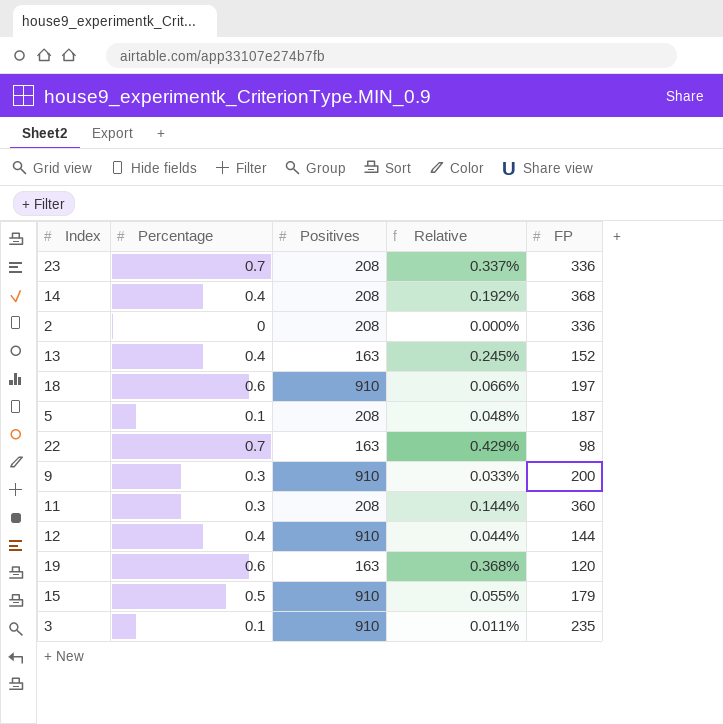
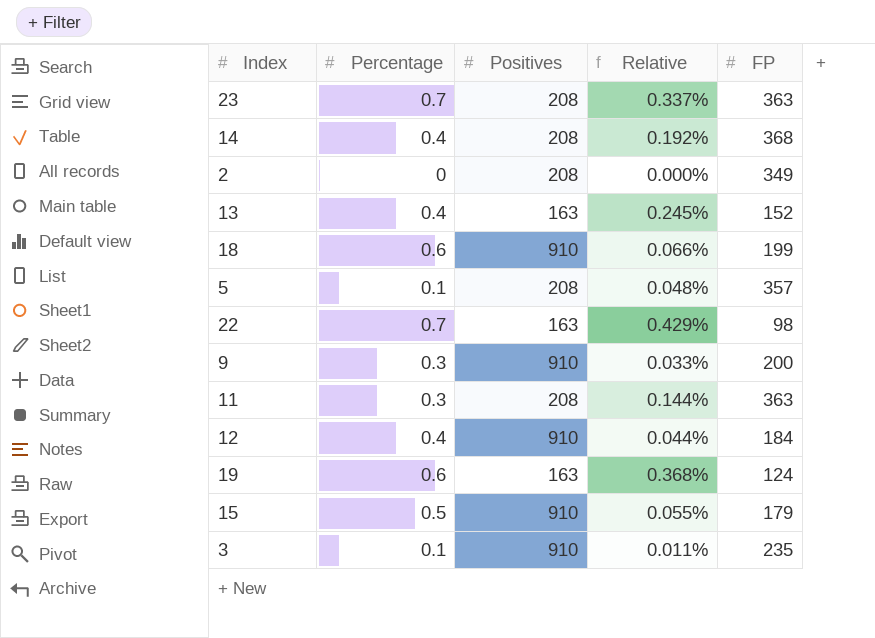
23 | FP: 336 -> 363
2 | FP: 336 -> 349
18 | FP: 197 -> 199
5 | FP: 187 -> 357
11 | FP: 360 -> 363
12 | FP: 144 -> 184
19 | FP: 120 -> 124

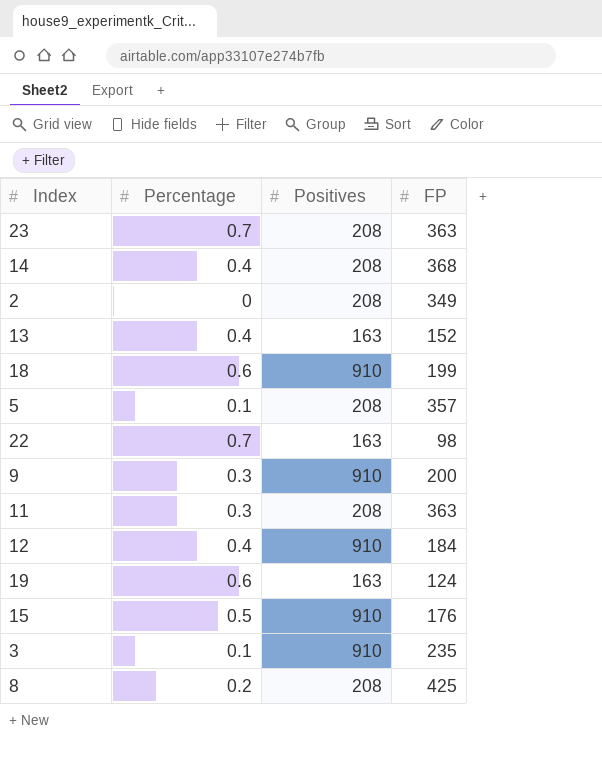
column Relative | formula: [Percentage] / [Positives] -> none
15 | FP: 179 -> 176
row 8: none -> 0.2 | 208 | 425

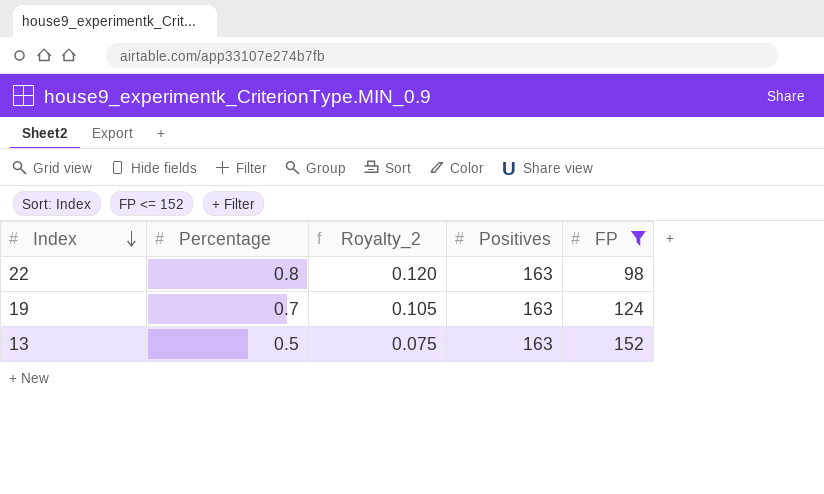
filter: none -> FP <= 152
row order: none -> Index descending
column Royalty_2 | formula: none -> [Percentage] * 0.15
22 | Percentage: 0.7 -> 0.8
19 | Percentage: 0.6 -> 0.7
13 | Percentage: 0.4 -> 0.5

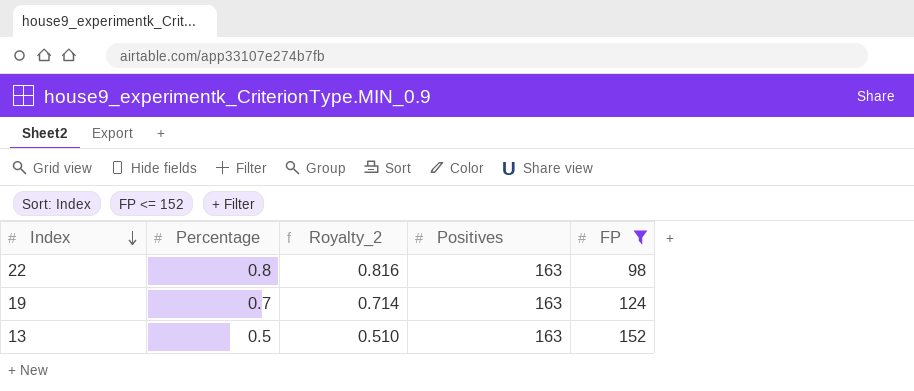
column Royalty_2 | formula: [Percentage] * 0.15 -> [Percentage] * 1.02

